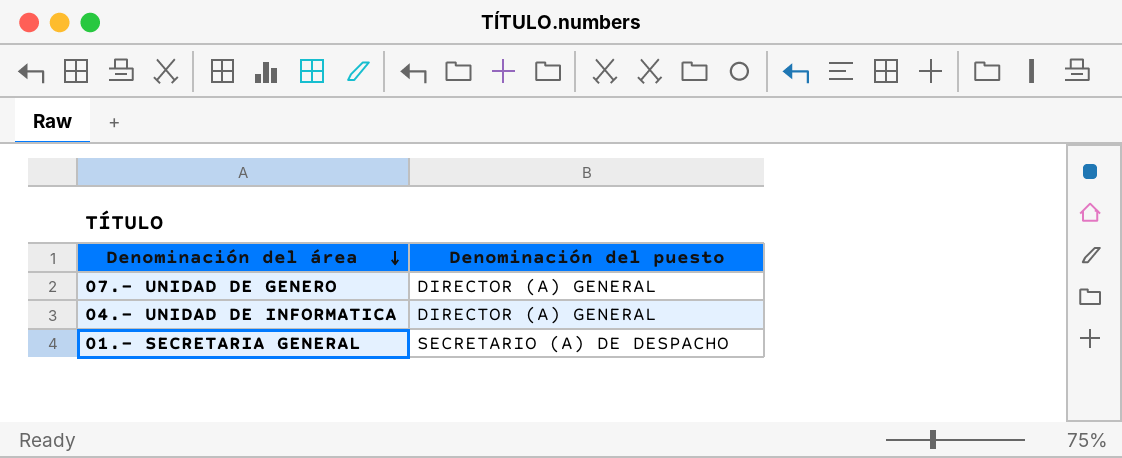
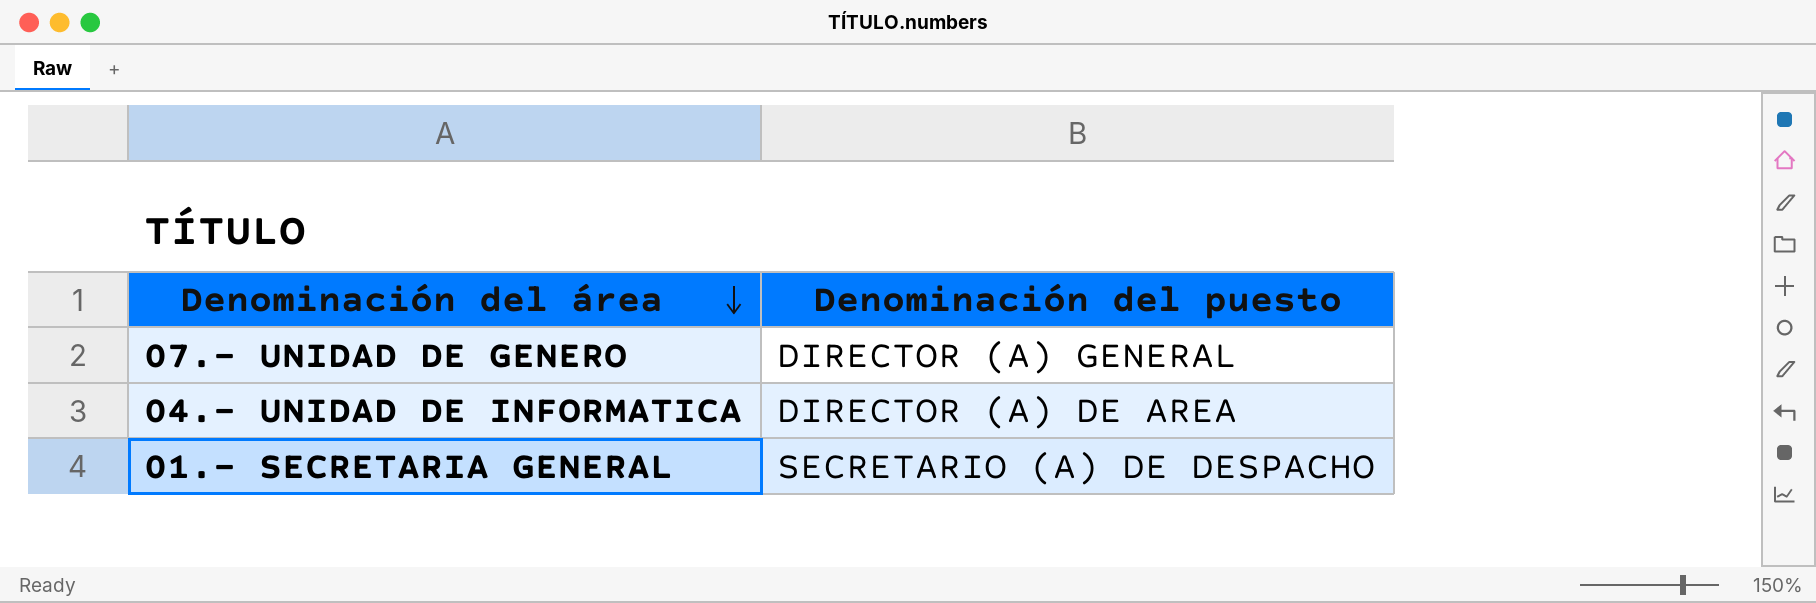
04.- UNIDAD DE INFORMATICA | Denominación del puesto: DIRECTOR (A) GENERAL -> DIRECTOR (A) DE AREA

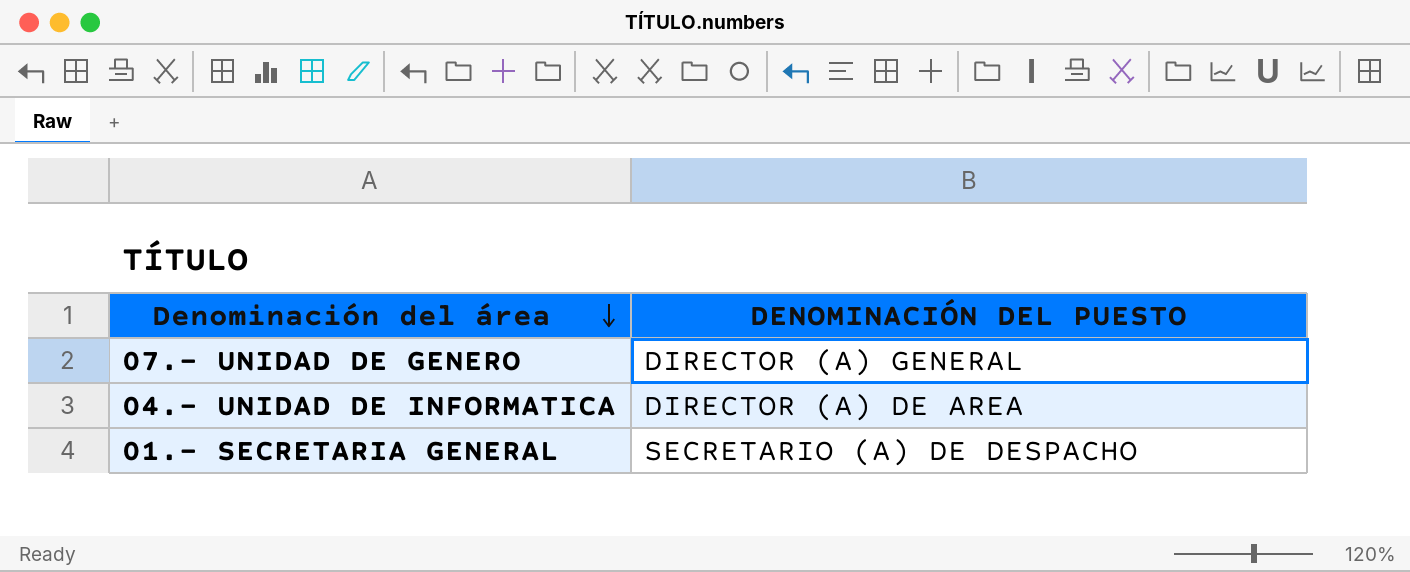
column name: Denominación del puesto -> DENOMINACIÓN DEL PUESTO

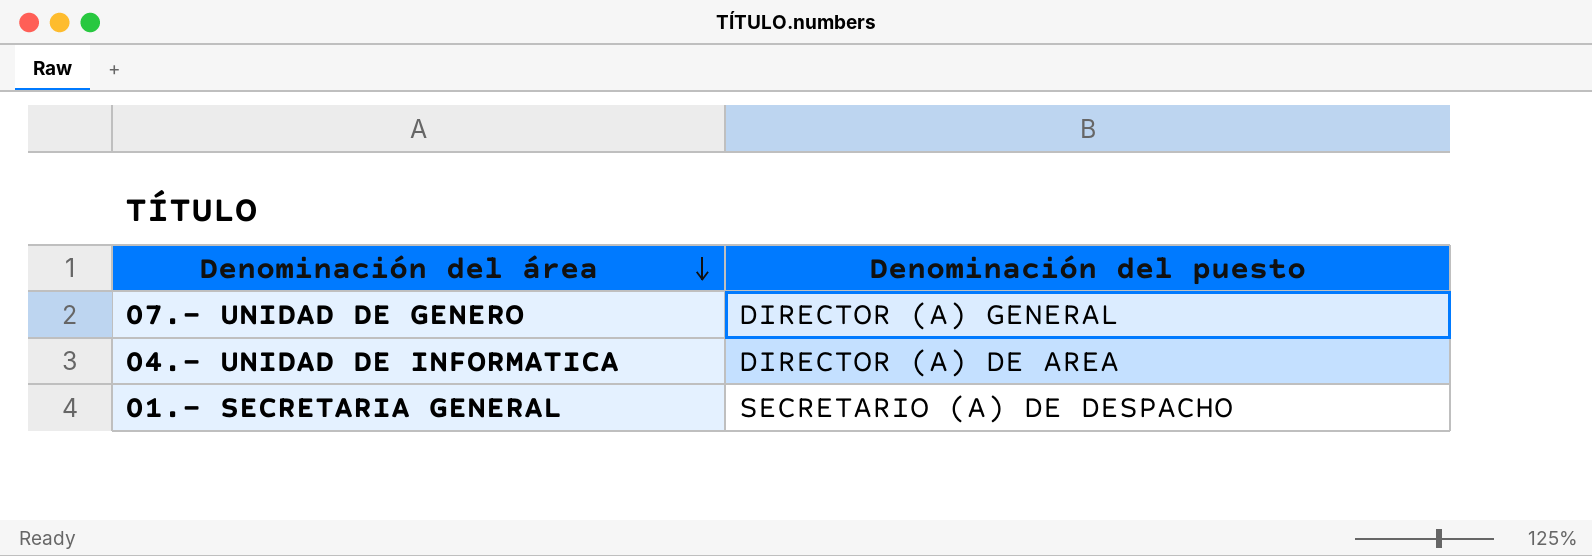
column name: DENOMINACIÓN DEL PUESTO -> Denominación del puesto

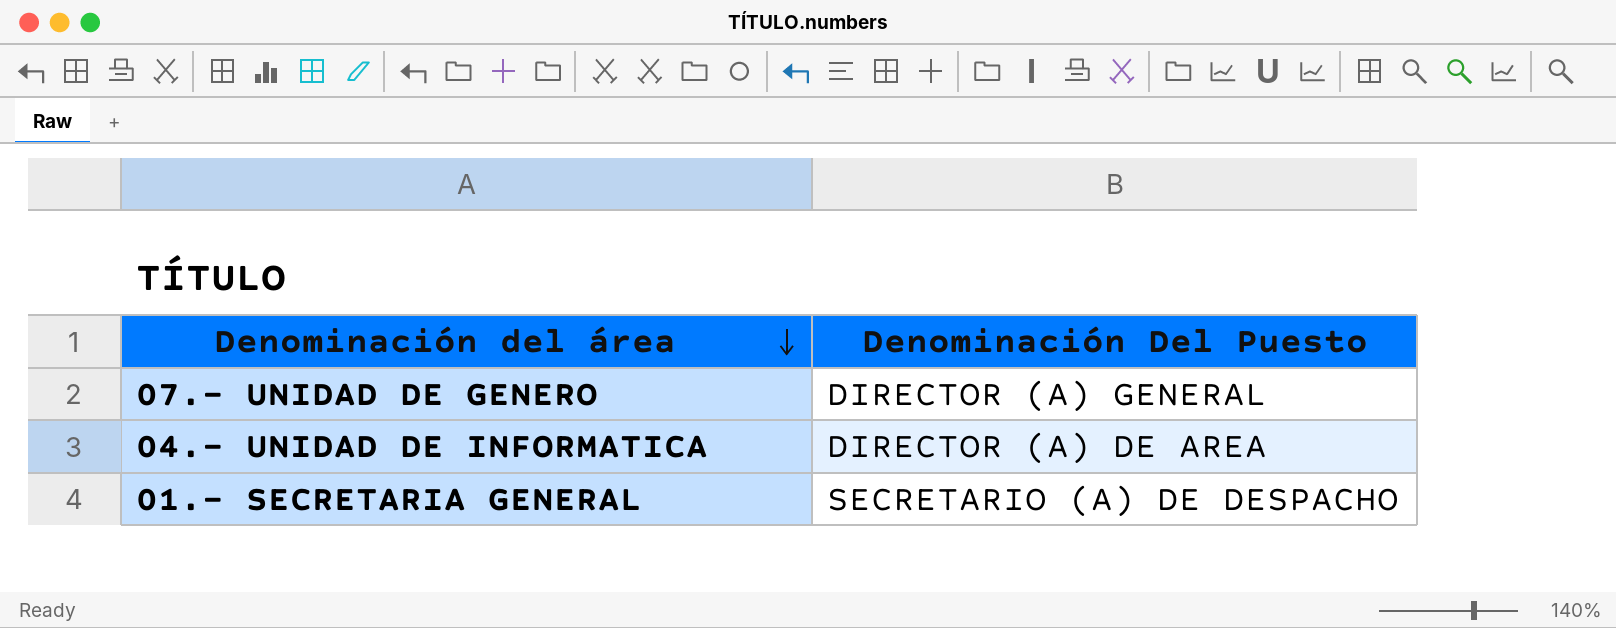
column name: Denominación del puesto -> Denominación Del Puesto

